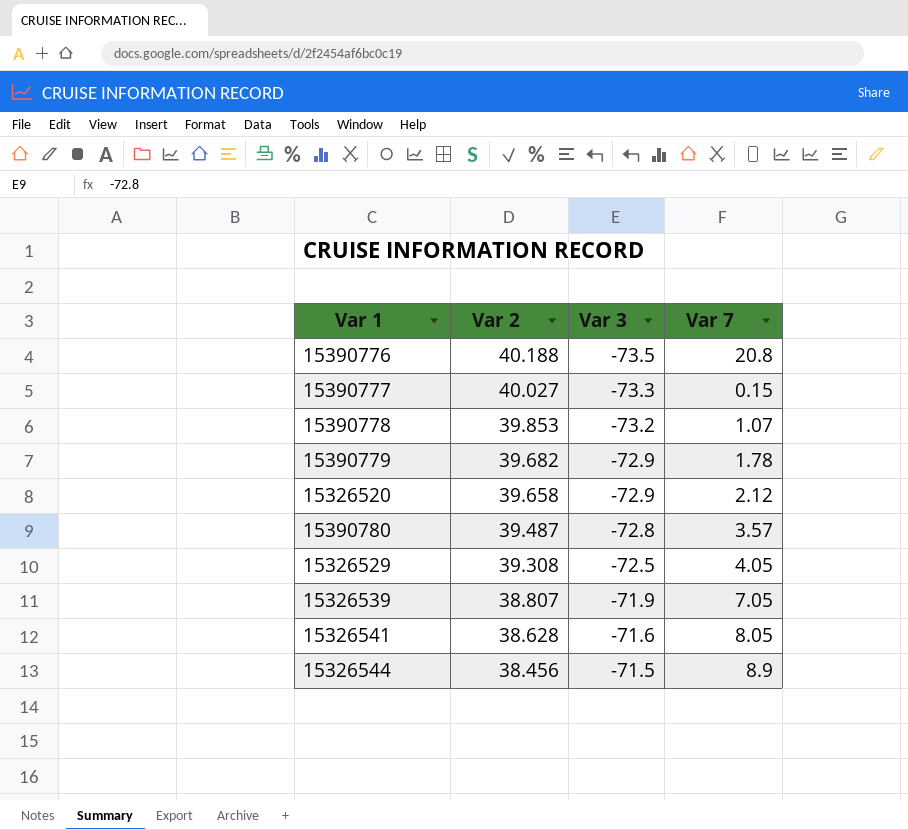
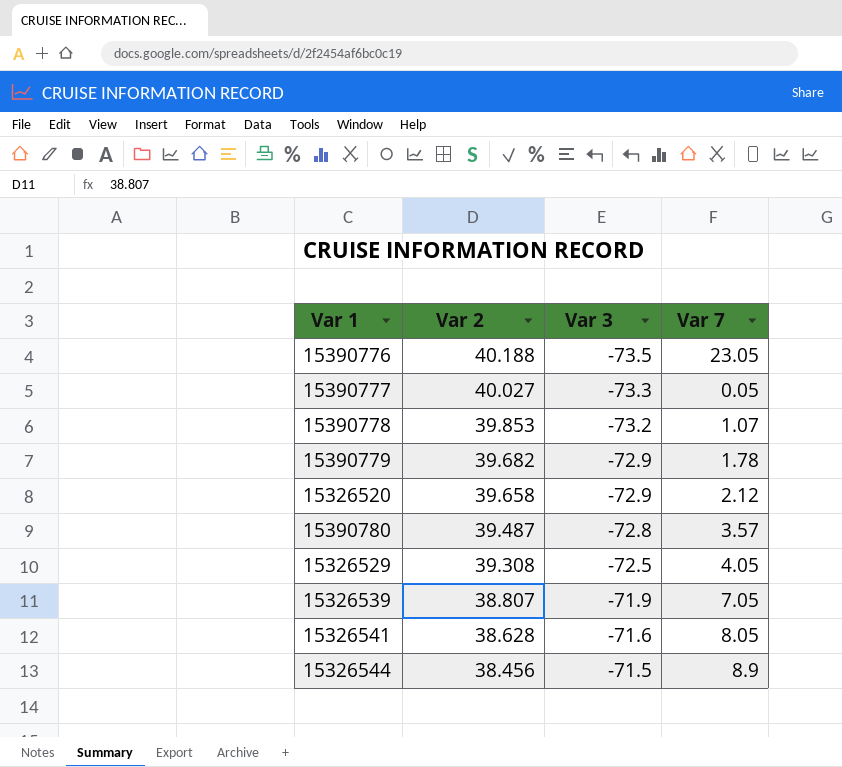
15390776 | Var 7: 20.8 -> 23.05
15390777 | Var 7: 0.15 -> 0.05

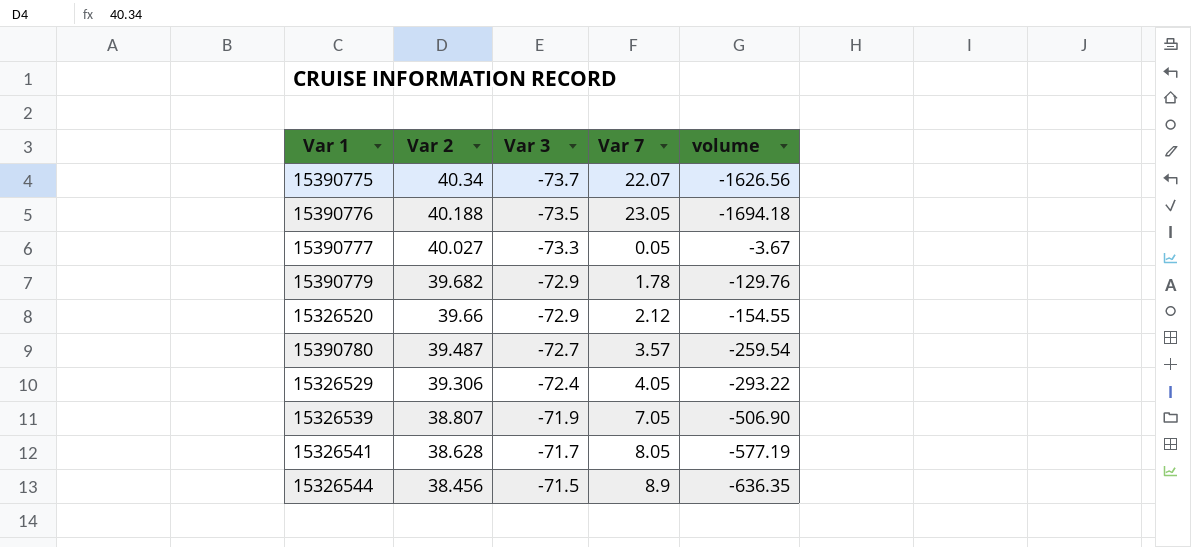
column volume | formula: none -> [Var 3] * [Var 7]
row 15390778: 39.853 | -73.2 | 1.07 -> none
row 15390775: none -> 40.34 | -73.7 | 22.07 | -1626.56
15326520 | Var 2: 39.658 -> 39.66
15390780 | Var 3: -72.8 -> -72.7
15326529 | Var 2: 39.308 -> 39.306
15326529 | Var 3: -72.5 -> -72.4
15326541 | Var 3: -71.6 -> -71.7

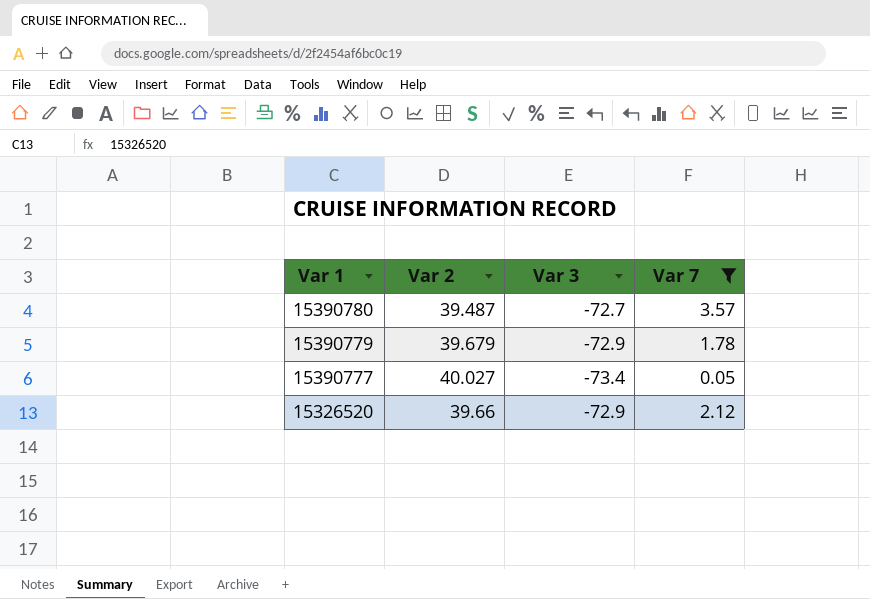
filter: none -> Var 7 <= 3.57
row order: Var 2 descending -> Var 1 descending
column volume | formula: [Var 3] * [Var 7] -> none
15390779 | Var 2: 39.682 -> 39.679
15390777 | Var 3: -73.3 -> -73.4

